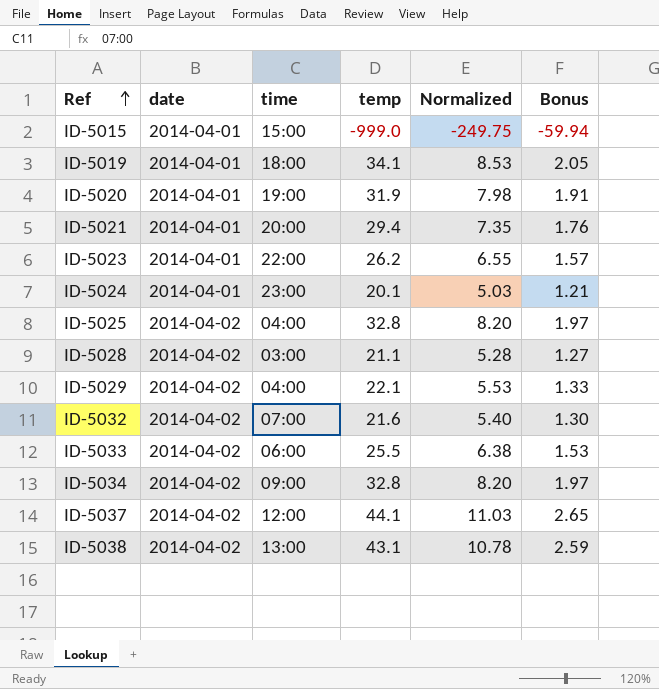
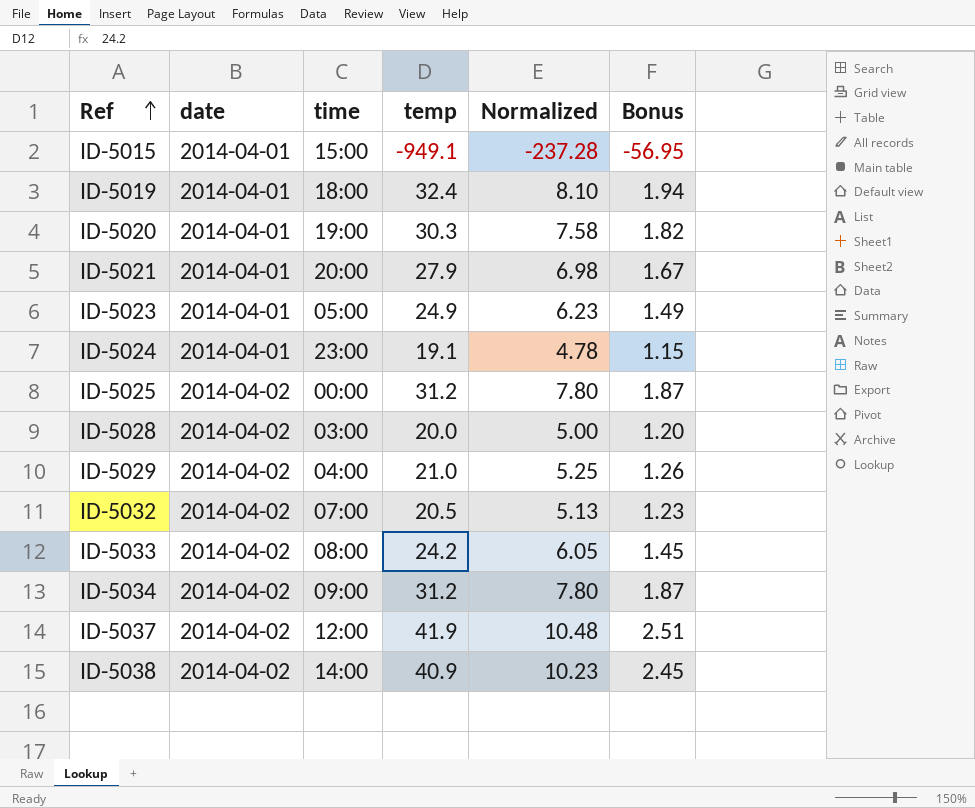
ID-5015 | temp: -999.0 -> -949.1
ID-5015 | Normalized: -249.75 -> -237.28
ID-5015 | Bonus: -59.94 -> -56.95
ID-5019 | temp: 34.1 -> 32.4
ID-5019 | Normalized: 8.53 -> 8.10
ID-5019 | Bonus: 2.05 -> 1.94
ID-5020 | temp: 31.9 -> 30.3
ID-5020 | Normalized: 7.98 -> 7.58
ID-5020 | Bonus: 1.91 -> 1.82
ID-5021 | temp: 29.4 -> 27.9
ID-5021 | Normalized: 7.35 -> 6.98
ID-5021 | Bonus: 1.76 -> 1.67
ID-5023 | time: 22:00 -> 05:00
ID-5023 | temp: 26.2 -> 24.9
ID-5023 | Normalized: 6.55 -> 6.23
ID-5023 | Bonus: 1.57 -> 1.49
ID-5024 | temp: 20.1 -> 19.1
ID-5024 | Normalized: 5.03 -> 4.78
ID-5024 | Bonus: 1.21 -> 1.15
ID-5025 | time: 04:00 -> 00:00
ID-5025 | temp: 32.8 -> 31.2
ID-5025 | Normalized: 8.20 -> 7.80
ID-5025 | Bonus: 1.97 -> 1.87
ID-5028 | temp: 21.1 -> 20.0
ID-5028 | Normalized: 5.28 -> 5.00
ID-5028 | Bonus: 1.27 -> 1.20
ID-5029 | temp: 22.1 -> 21.0
ID-5029 | Normalized: 5.53 -> 5.25
ID-5029 | Bonus: 1.33 -> 1.26
ID-5032 | temp: 21.6 -> 20.5
ID-5032 | Normalized: 5.40 -> 5.13
ID-5032 | Bonus: 1.30 -> 1.23
ID-5033 | time: 06:00 -> 08:00
ID-5033 | temp: 25.5 -> 24.2
ID-5033 | Normalized: 6.38 -> 6.05
ID-5033 | Bonus: 1.53 -> 1.45
ID-5034 | temp: 32.8 -> 31.2
ID-5034 | Normalized: 8.20 -> 7.80
ID-5034 | Bonus: 1.97 -> 1.87
ID-5037 | temp: 44.1 -> 41.9
ID-5037 | Normalized: 11.03 -> 10.48
ID-5037 | Bonus: 2.65 -> 2.51
ID-5038 | time: 13:00 -> 14:00
ID-5038 | temp: 43.1 -> 40.9
ID-5038 | Normalized: 10.78 -> 10.23
ID-5038 | Bonus: 2.59 -> 2.45

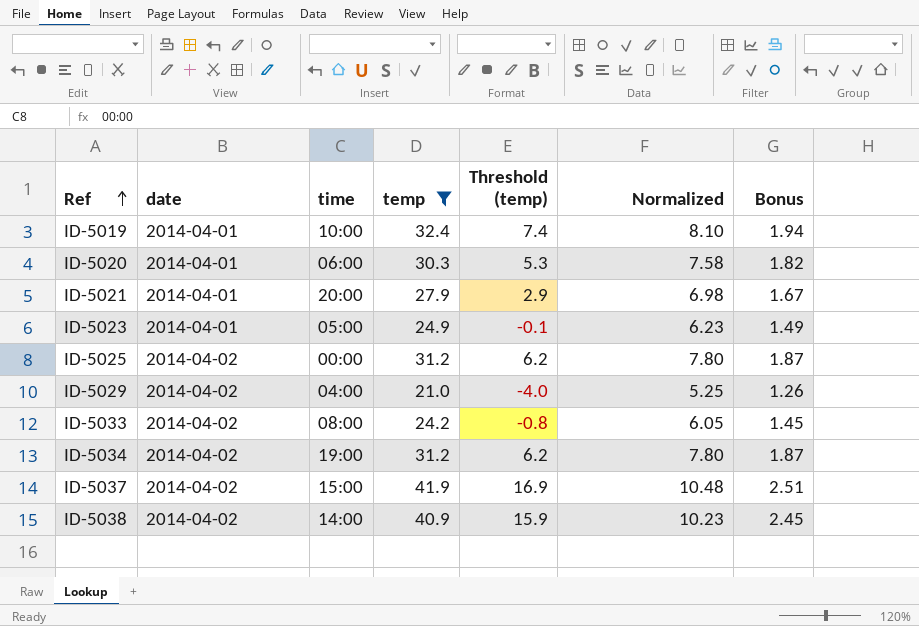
filter: none -> temp >= 21.0
column Threshold (temp) | formula: none -> [temp] - 25
ID-5019 | time: 18:00 -> 10:00
ID-5020 | time: 19:00 -> 06:00
ID-5034 | time: 09:00 -> 19:00
ID-5037 | time: 12:00 -> 15:00

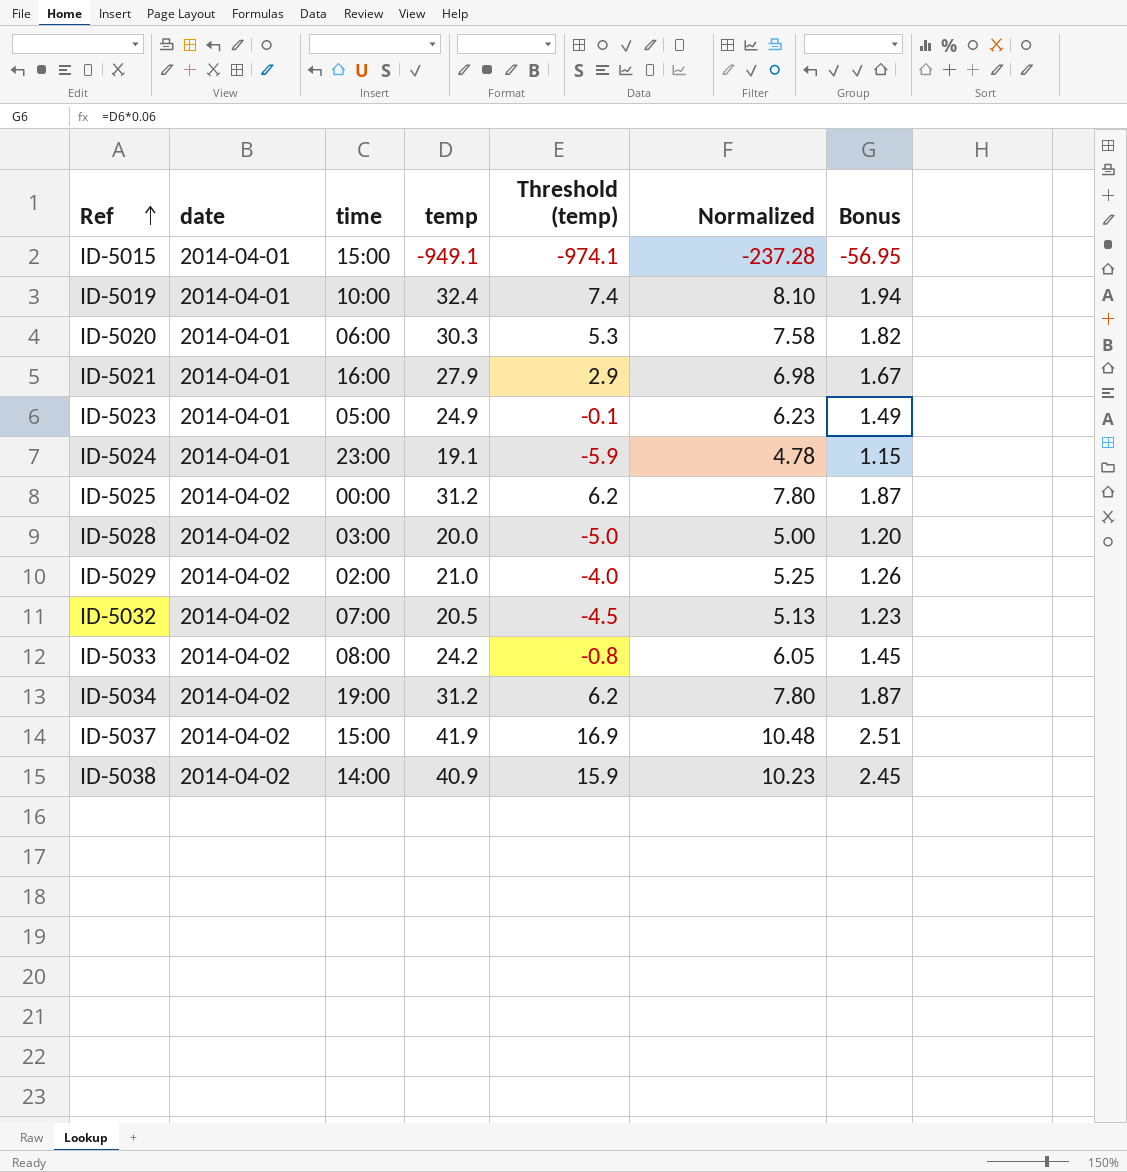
filter: temp >= 21.0 -> none
ID-5021 | time: 20:00 -> 16:00
ID-5029 | time: 04:00 -> 02:00

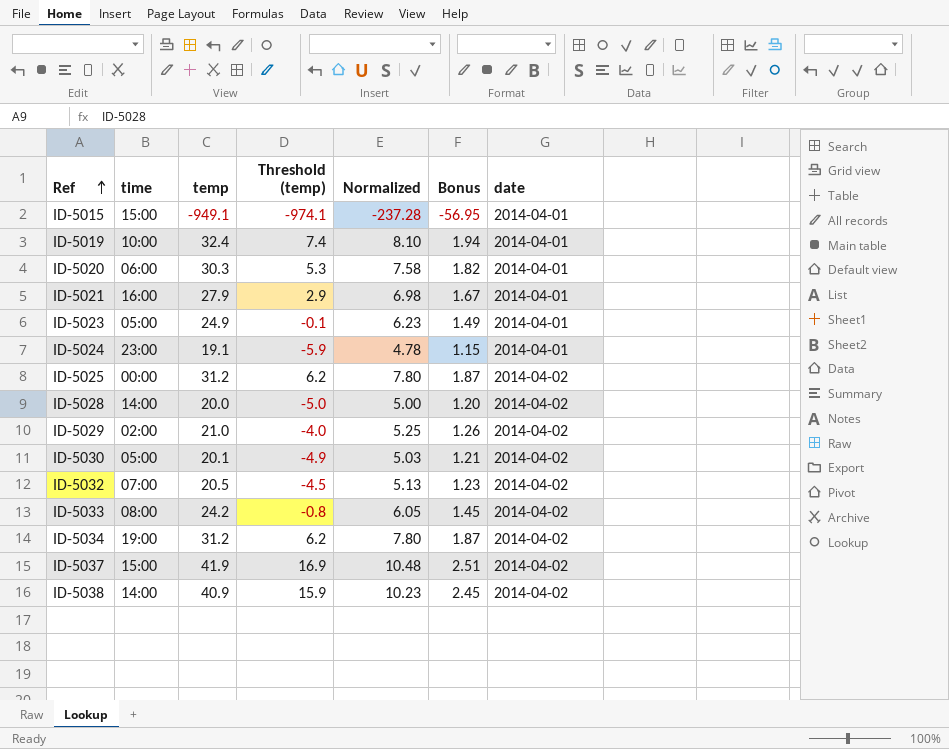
column date | position: 2 -> 7
ID-5028 | time: 03:00 -> 14:00
row ID-5030: none -> 05:00 | 20.1 | -4.9 | 5.03 | 1.21 | 2014-04-02

